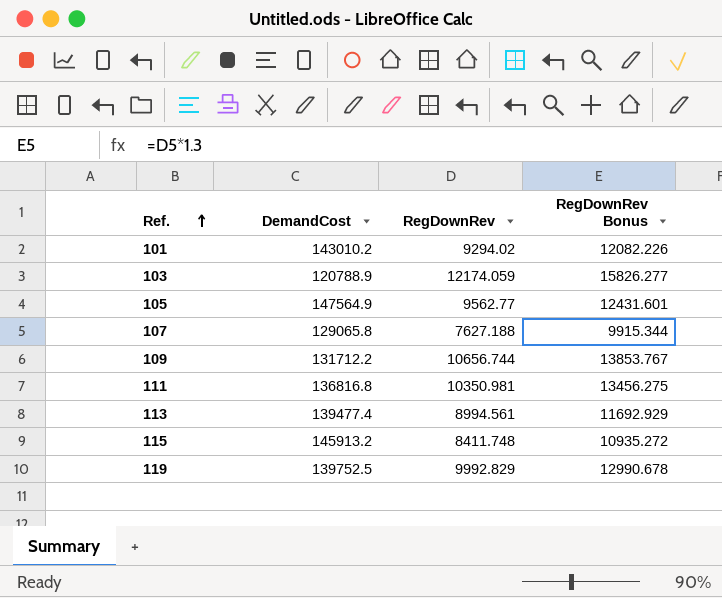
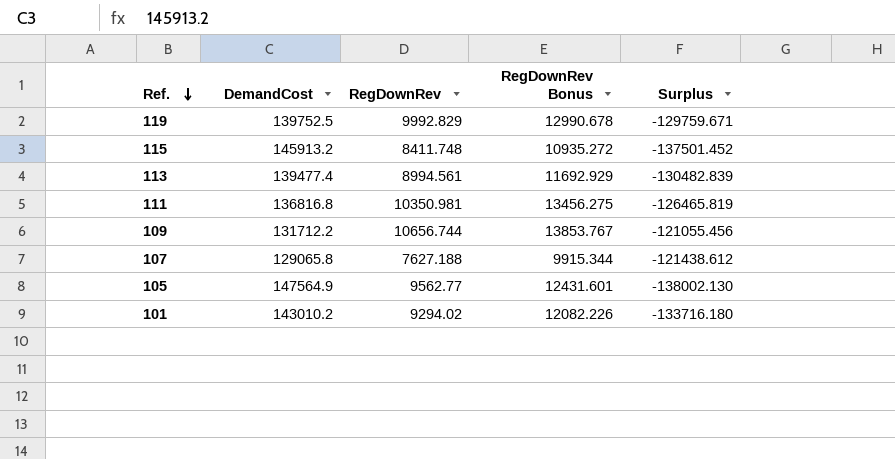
row order: Ref. ascending -> Ref. descending
column Surplus | formula: none -> [RegDownRev] - [DemandCost]
row 103: 120788.9 | 12174.059 | 15826.277 -> none

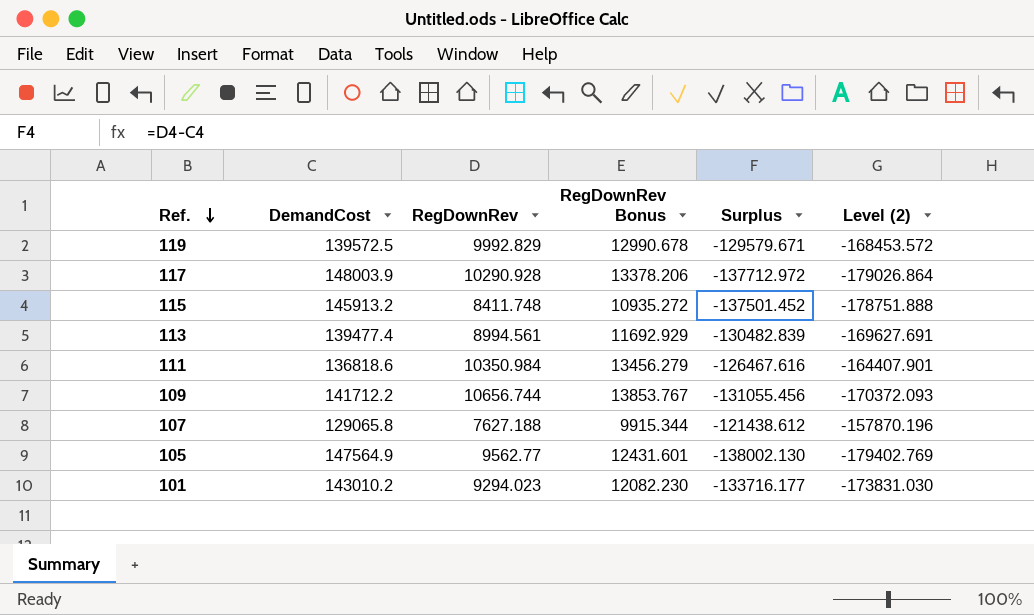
column Level (2) | formula: none -> [Surplus] * 1.3
119 | DemandCost: 139752.5 -> 139572.5
119 | Surplus: -129759.671 -> -129579.671
row 117: none -> 148003.9 | 10290.928 | 13378.206 | -137712.972 | -179026.864
111 | DemandCost: 136816.8 -> 136818.6
111 | RegDownRev: 10350.981 -> 10350.984
111 | RegDownRev Bonus: 13456.275 -> 13456.279
111 | Surplus: -126465.819 -> -126467.616
109 | DemandCost: 131712.2 -> 141712.2
109 | Surplus: -121055.456 -> -131055.456
101 | RegDownRev: 9294.02 -> 9294.023
101 | RegDownRev Bonus: 12082.226 -> 12082.230
101 | Surplus: -133716.180 -> -133716.177

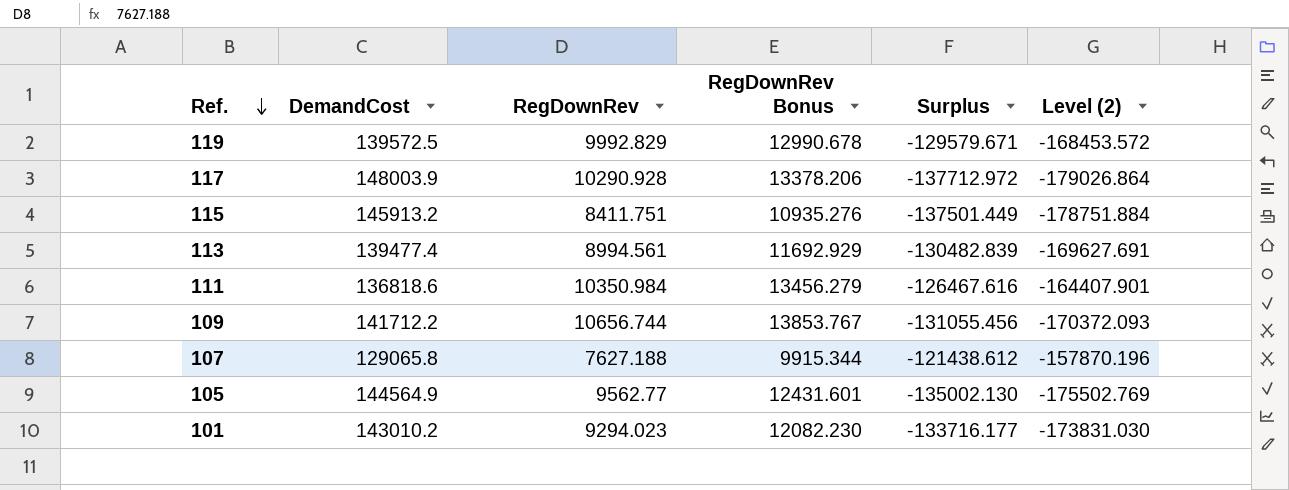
115 | RegDownRev: 8411.748 -> 8411.751
115 | RegDownRev Bonus: 10935.272 -> 10935.276
115 | Surplus: -137501.452 -> -137501.449
115 | Level (2): -178751.888 -> -178751.884
105 | DemandCost: 147564.9 -> 144564.9
105 | Surplus: -138002.130 -> -135002.130
105 | Level (2): -179402.769 -> -175502.769

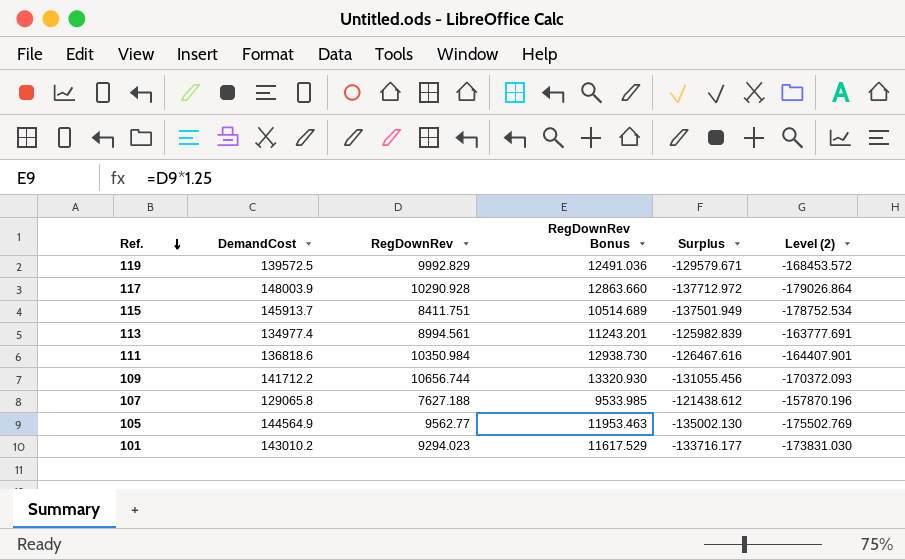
column RegDownRev Bonus | formula: [RegDownRev] * 1.3 -> [RegDownRev] * 1.25
115 | DemandCost: 145913.2 -> 145913.7
115 | Surplus: -137501.449 -> -137501.949
115 | Level (2): -178751.884 -> -178752.534
113 | DemandCost: 139477.4 -> 134977.4
113 | Surplus: -130482.839 -> -125982.839
113 | Level (2): -169627.691 -> -163777.691

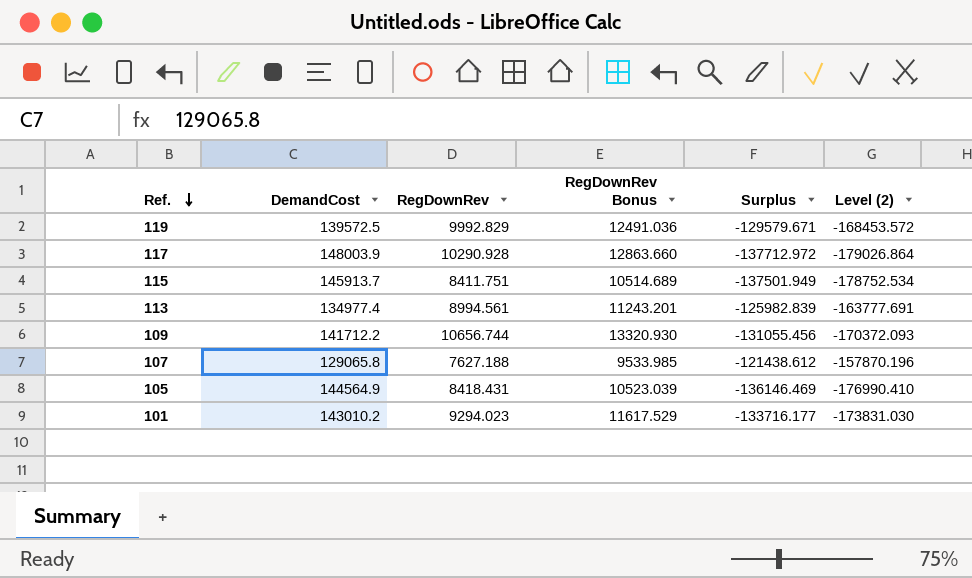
row 111: 136818.6 | 10350.984 | 12938.730 | -126467.616 | -164407.901 -> none
105 | RegDownRev: 9562.77 -> 8418.431
105 | RegDownRev Bonus: 11953.463 -> 10523.039
105 | Surplus: -135002.130 -> -136146.469
105 | Level (2): -175502.769 -> -176990.410

